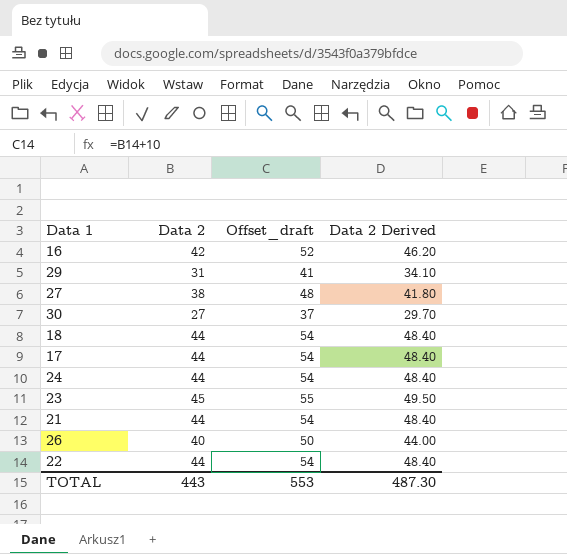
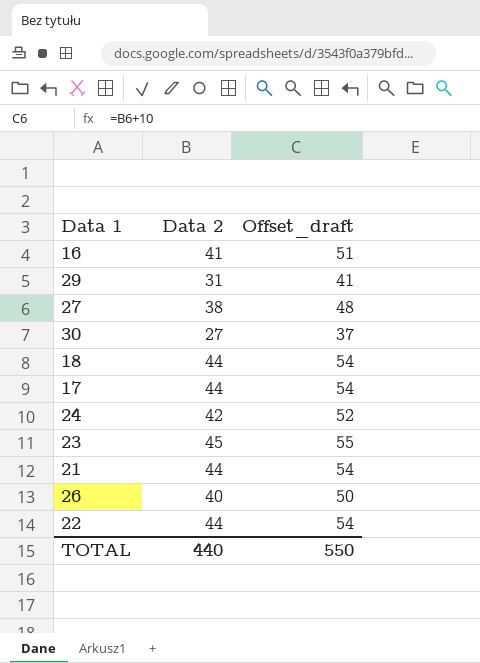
column Data 2 Derived | formula: [Data 2] * 1.1 -> none
16 | Data 2: 42 -> 41
16 | Offset_draft: 52 -> 51
24 | Data 2: 44 -> 42
24 | Offset_draft: 54 -> 52
TOTAL | Data 2: 443 -> 440
TOTAL | Offset_draft: 553 -> 550

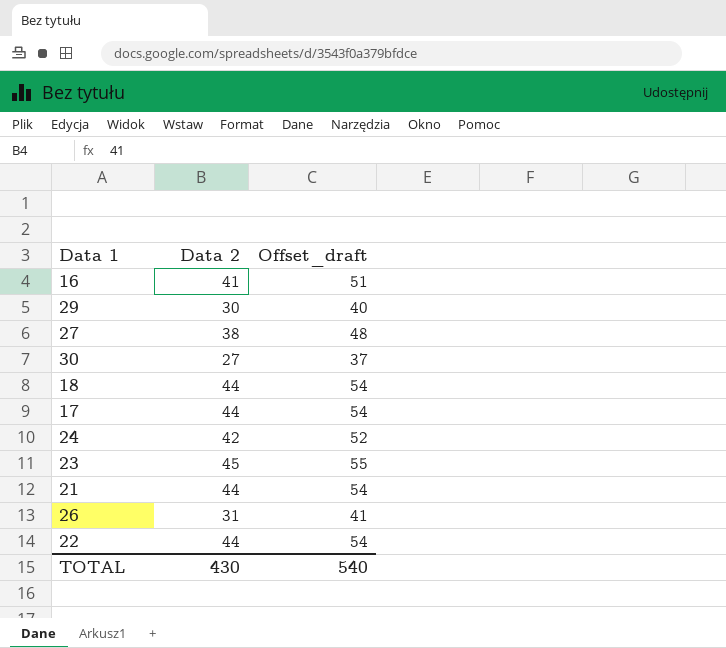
29 | Data 2: 31 -> 30
29 | Offset_draft: 41 -> 40
26 | Data 2: 40 -> 31
26 | Offset_draft: 50 -> 41
TOTAL | Data 2: 440 -> 430
TOTAL | Offset_draft: 550 -> 540

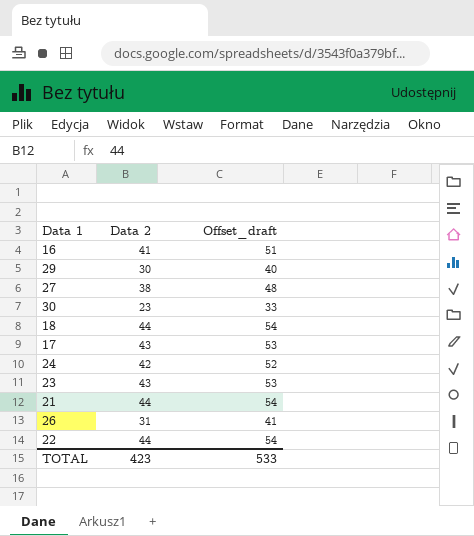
30 | Data 2: 27 -> 23
30 | Offset_draft: 37 -> 33
17 | Data 2: 44 -> 43
17 | Offset_draft: 54 -> 53
23 | Data 2: 45 -> 43
23 | Offset_draft: 55 -> 53
TOTAL | Data 2: 430 -> 423
TOTAL | Offset_draft: 540 -> 533

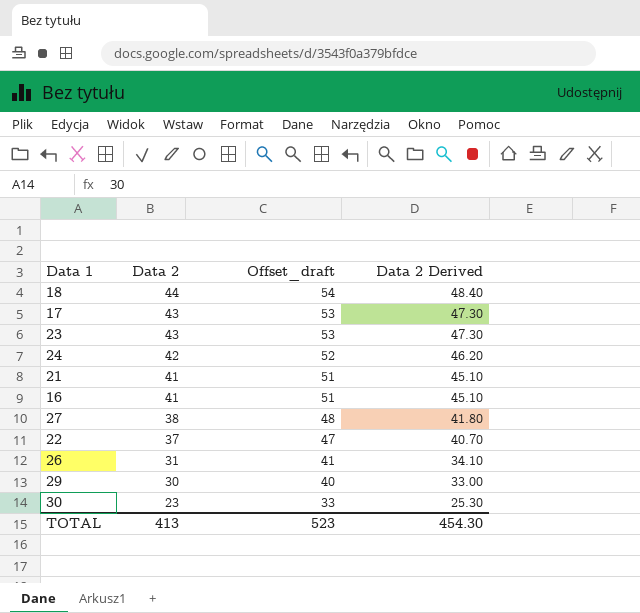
row order: none -> Data 2 descending
column Data 2 Derived | formula: none -> [Data 2] * 1.1
21 | Data 2: 44 -> 41
21 | Offset_draft: 54 -> 51
22 | Data 2: 44 -> 37
22 | Offset_draft: 54 -> 47
TOTAL | Data 2: 423 -> 413
TOTAL | Offset_draft: 533 -> 523

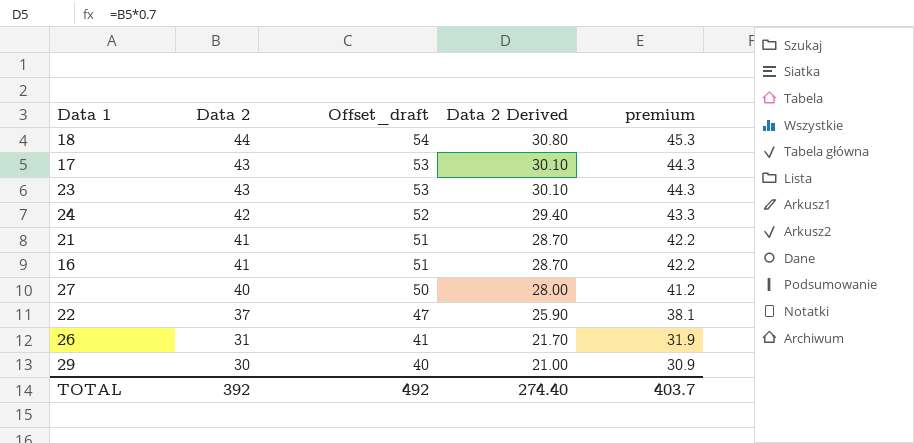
column Data 2 Derived | formula: [Data 2] * 1.1 -> [Data 2] * 0.7
column premium | formula: none -> [Data 2] * 1.03
row 30: 23 | 33 | 25.30 -> none
27 | Data 2: 38 -> 40
27 | Offset_draft: 48 -> 50
TOTAL | Data 2: 413 -> 392
TOTAL | Offset_draft: 523 -> 492
TOTAL | Data 2 Derived: 454.30 -> 274.40

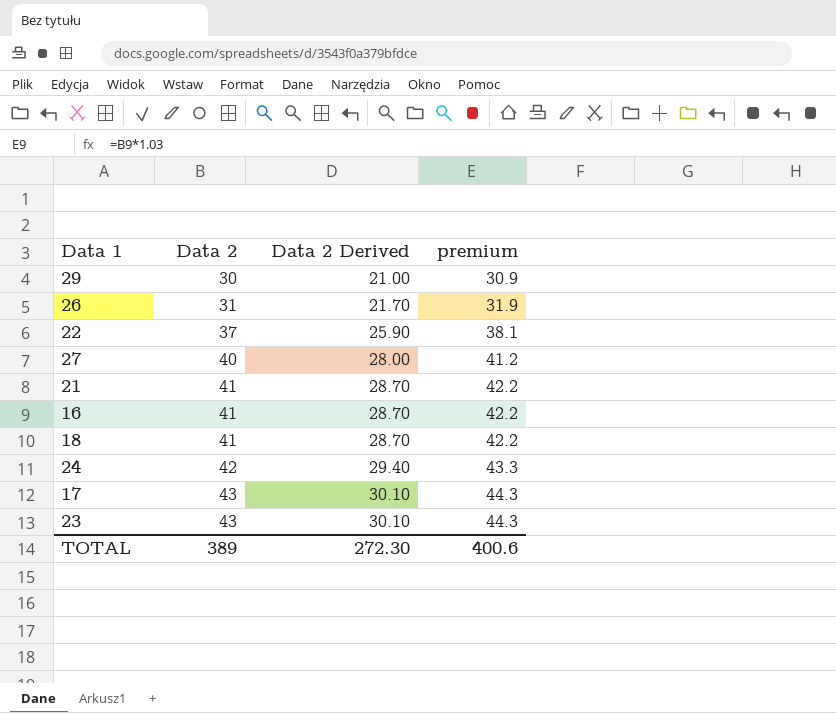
row order: Data 2 descending -> Data 2 ascending
column Offset_draft | formula: [Data 2] + 10 -> none
18 | Data 2: 44 -> 41
18 | Data 2 Derived: 30.80 -> 28.70
18 | premium: 45.3 -> 42.2
TOTAL | Data 2: 392 -> 389
TOTAL | Data 2 Derived: 274.40 -> 272.30
TOTAL | premium: 403.7 -> 400.6

